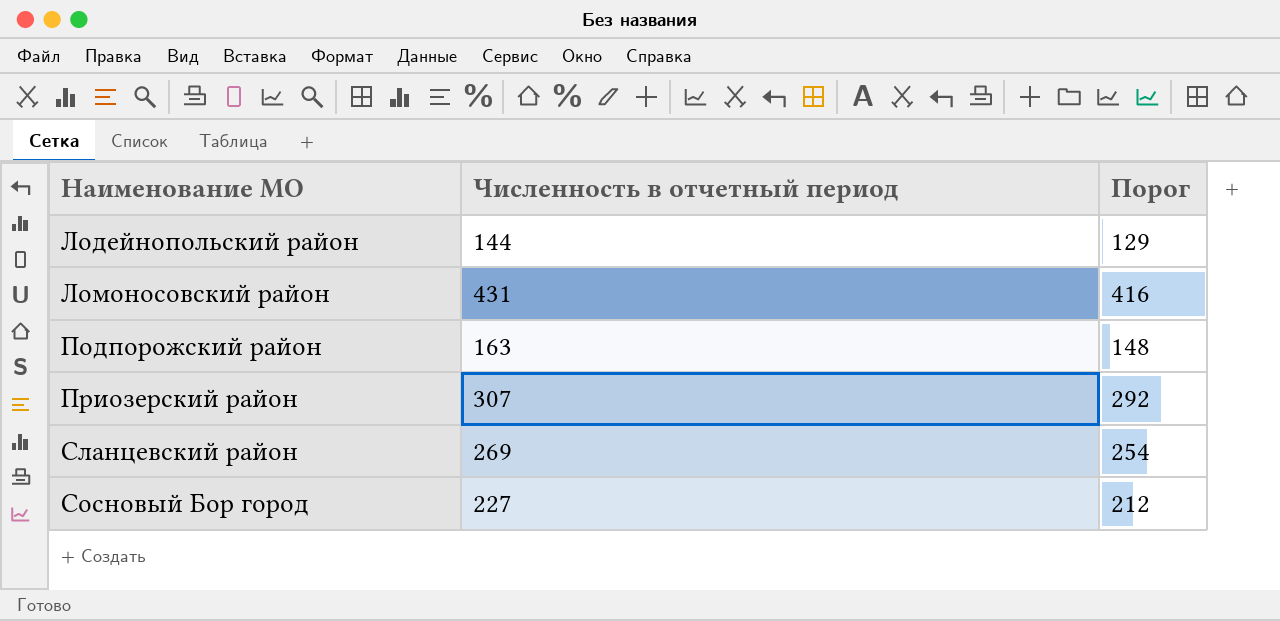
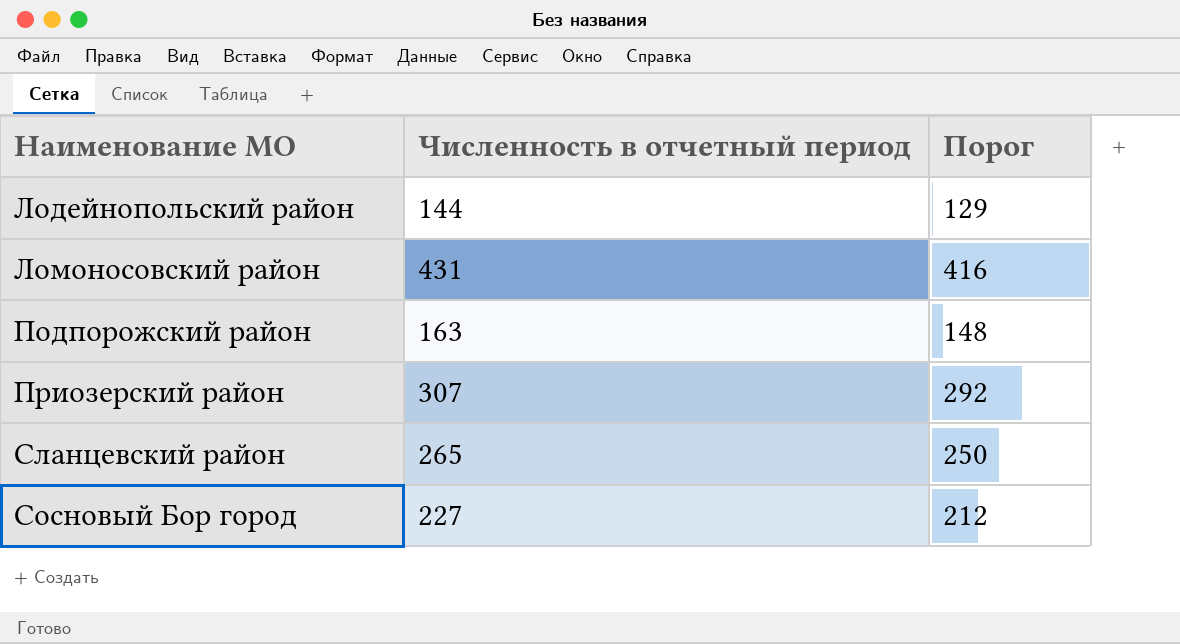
Сланцевский район | Численность в отчетный период: 269 -> 265
Сланцевский район | Порог: 254 -> 250

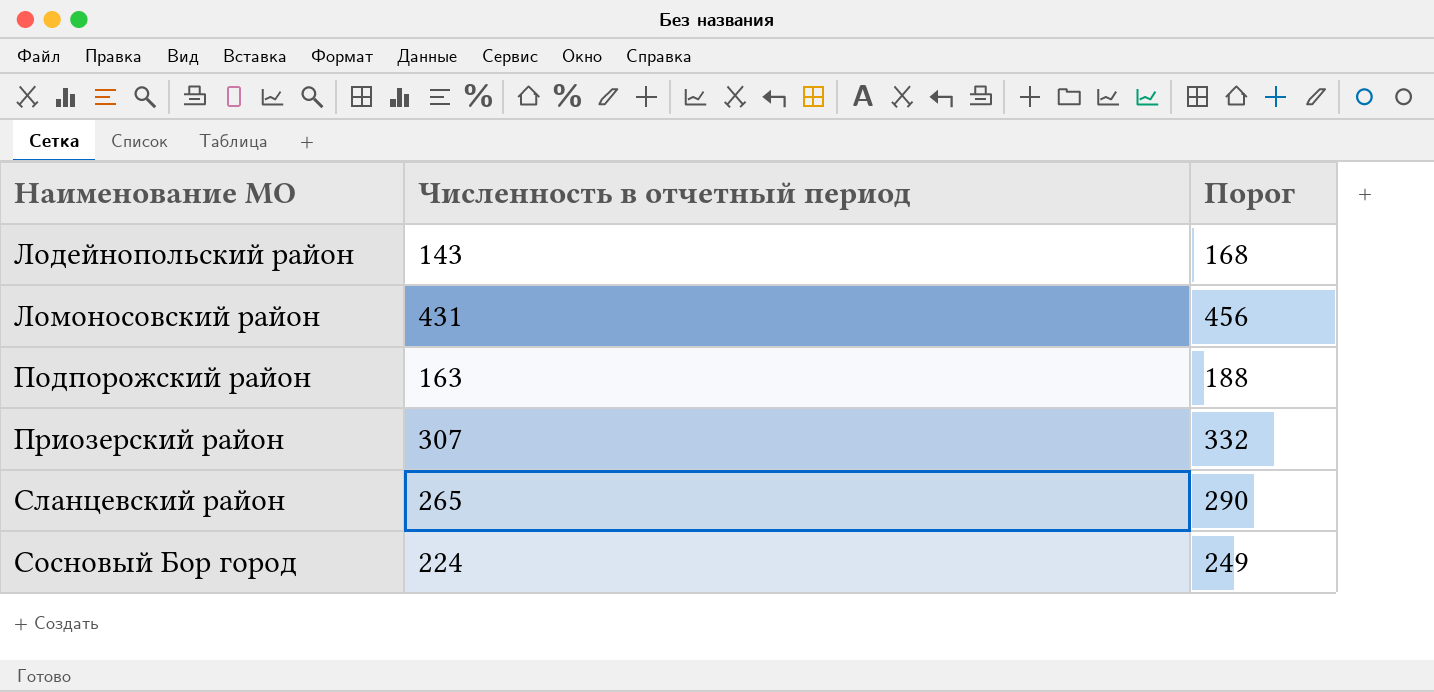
column Порог | formula: [Численность в отчетный период] - 15 -> [Численность в отчетный период] + 25
Лодейнопольский район | Численность в отчетный период: 144 -> 143
Сосновый Бор город | Численность в отчетный период: 227 -> 224

